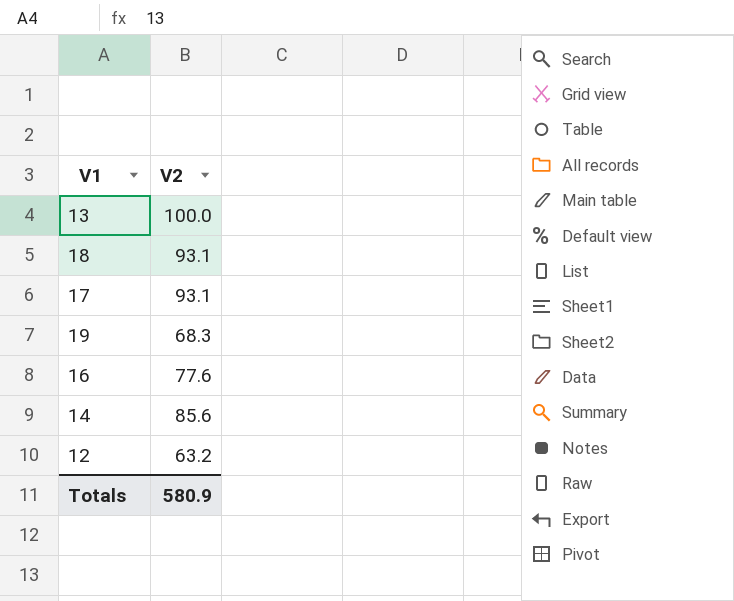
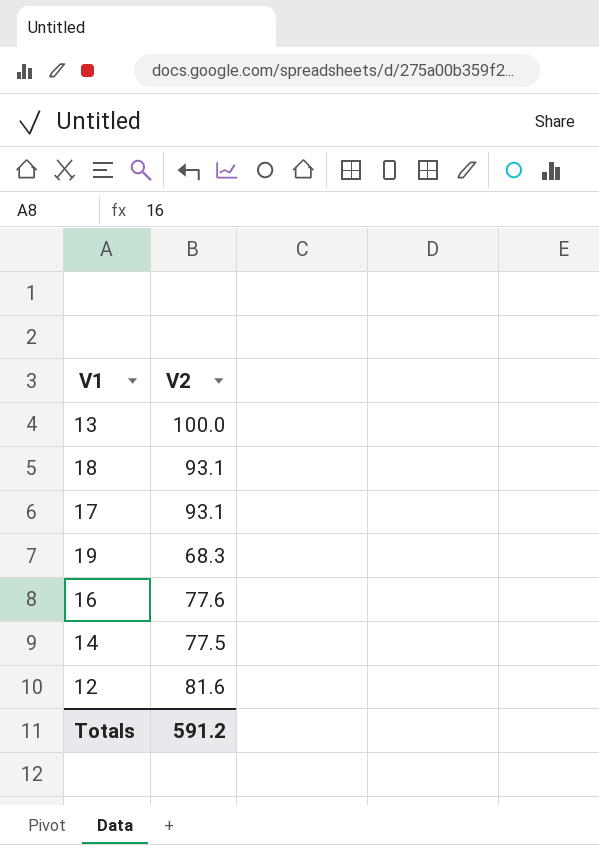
14 | V2: 85.6 -> 77.5
12 | V2: 63.2 -> 81.6
Totals | V2: 580.9 -> 591.2

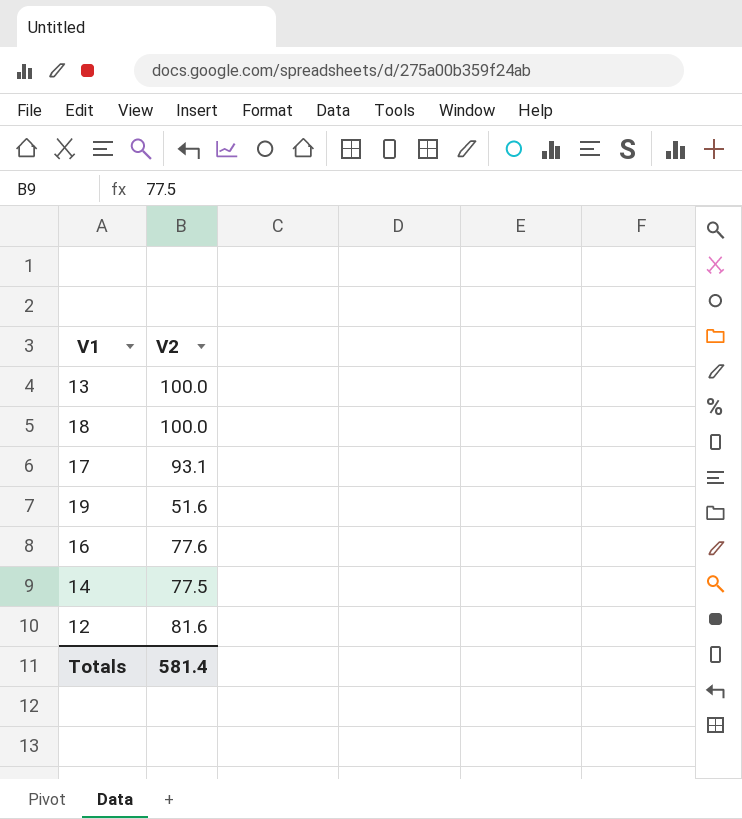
18 | V2: 93.1 -> 100.0
19 | V2: 68.3 -> 51.6
Totals | V2: 591.2 -> 581.4

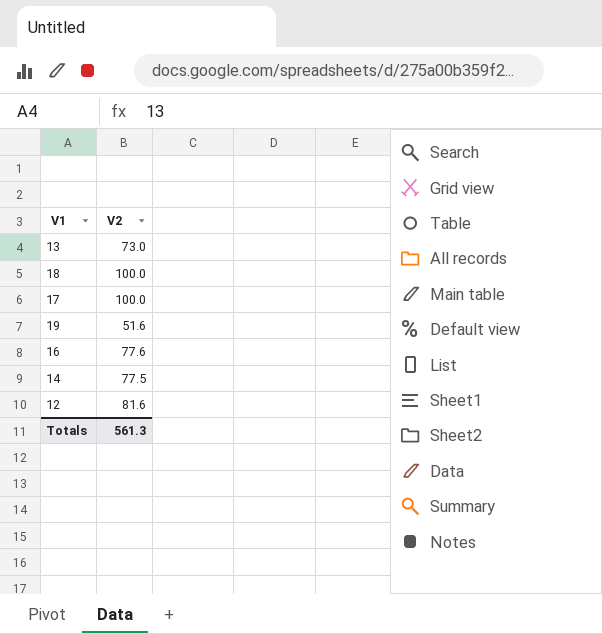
13 | V2: 100.0 -> 73.0
17 | V2: 93.1 -> 100.0
Totals | V2: 581.4 -> 561.3

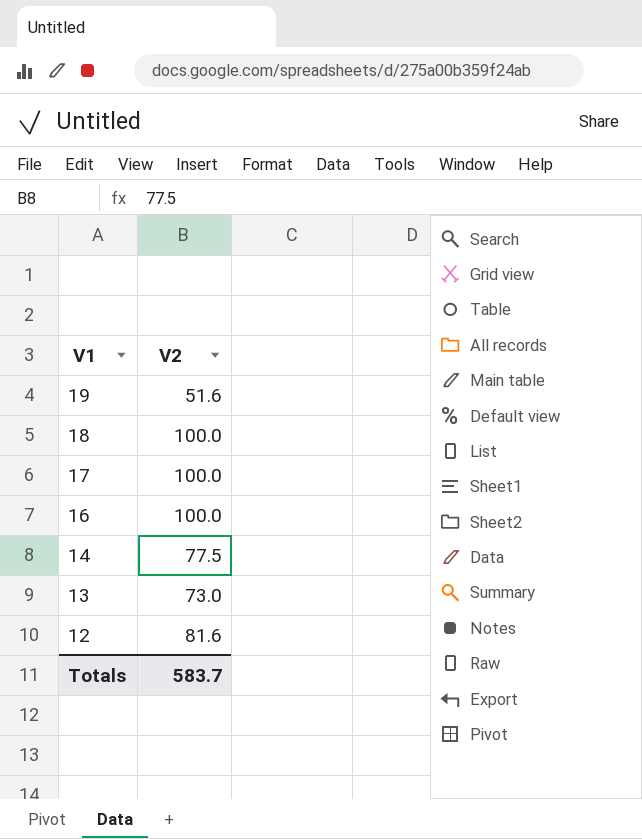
row order: none -> V1 descending
16 | V2: 77.6 -> 100.0
Totals | V2: 561.3 -> 583.7

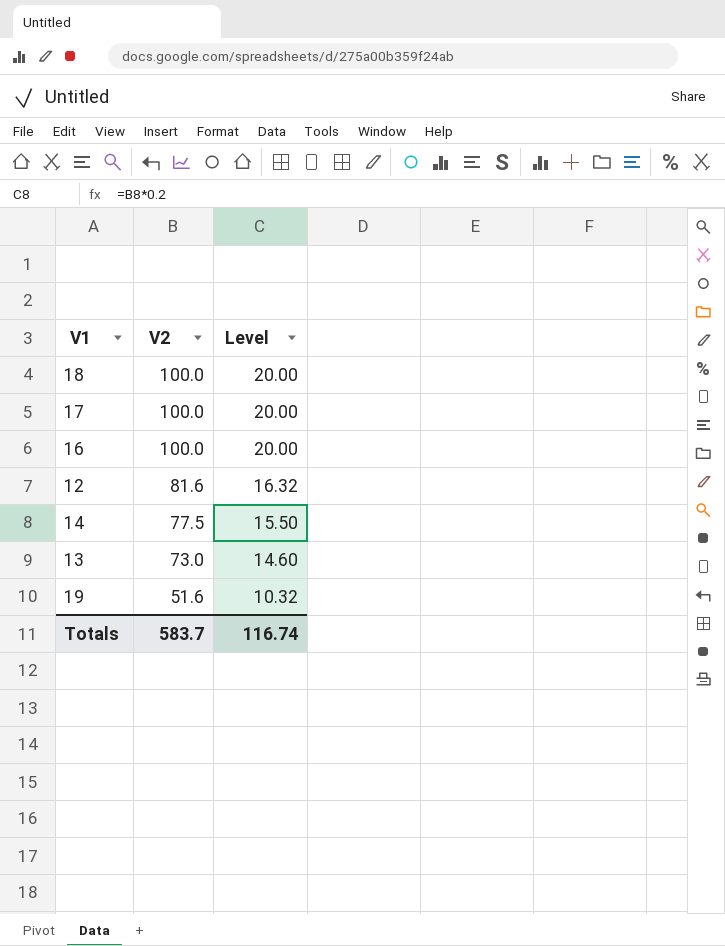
row order: V1 descending -> V2 descending
column Level | formula: none -> [V2] * 0.2

